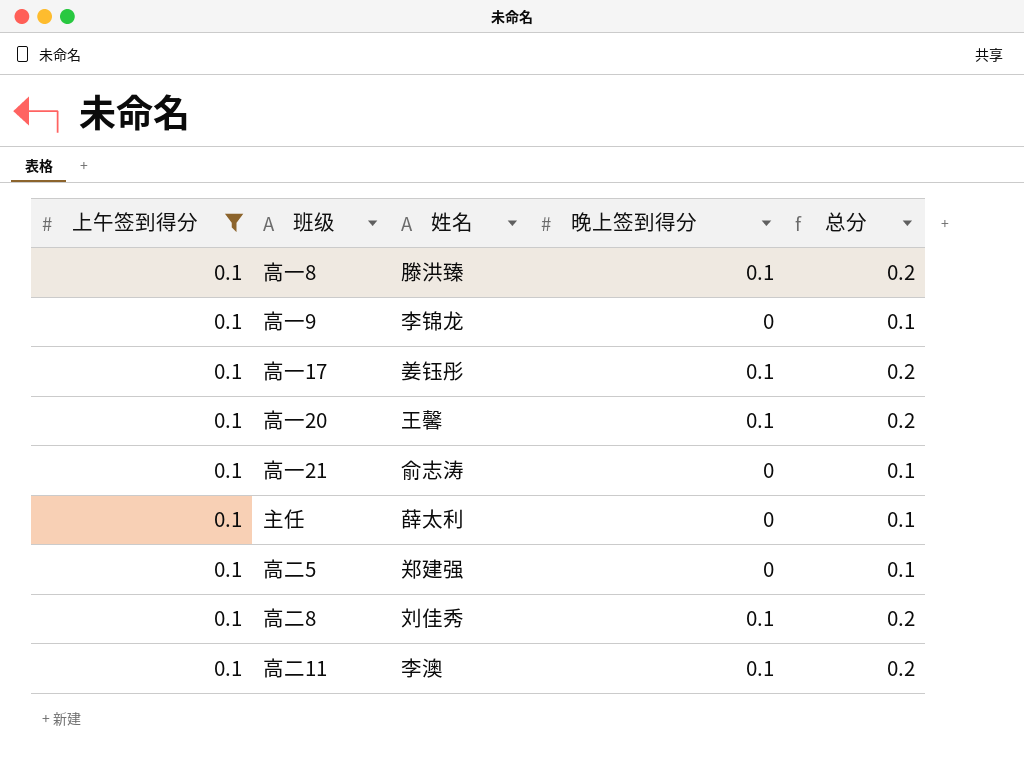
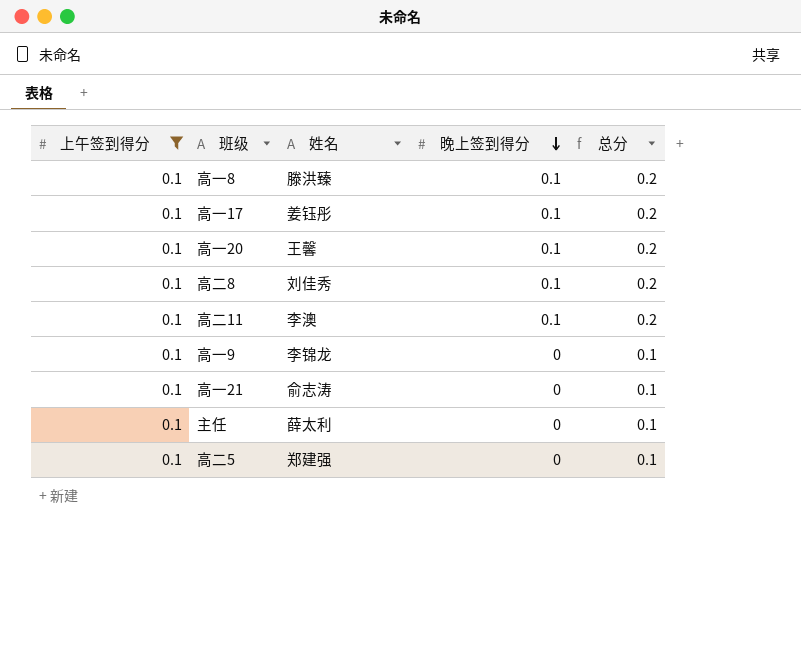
row order: none -> 晚上签到得分 descending

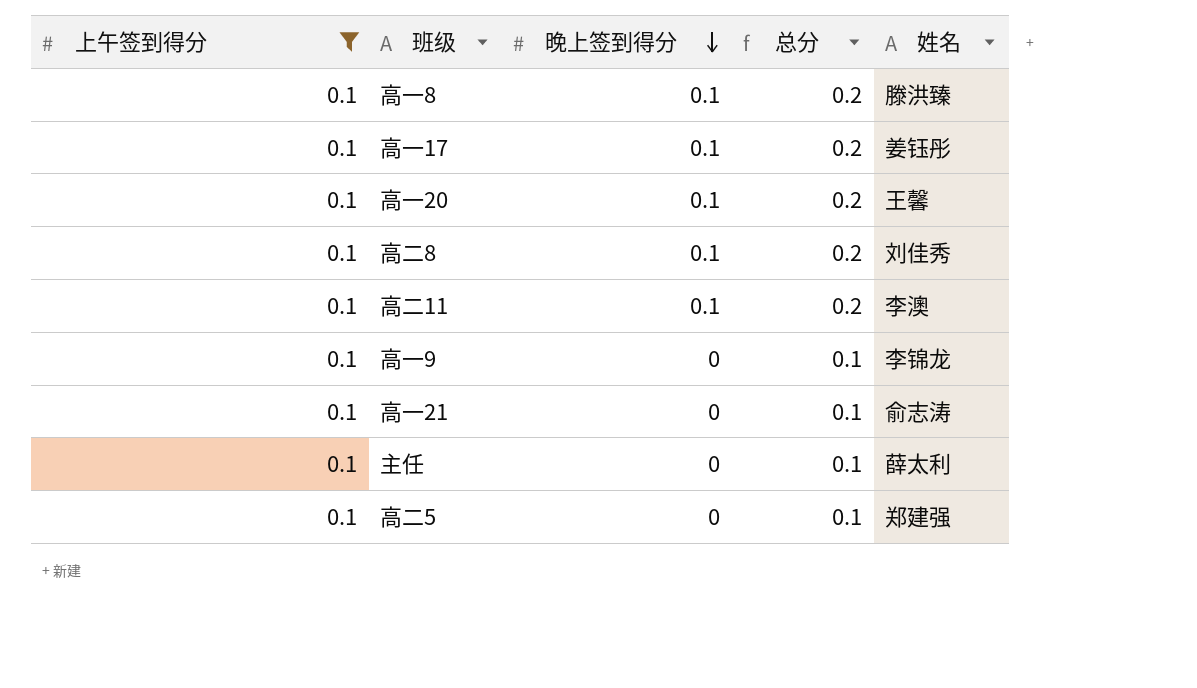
column 姓名 | position: 3 -> 5

